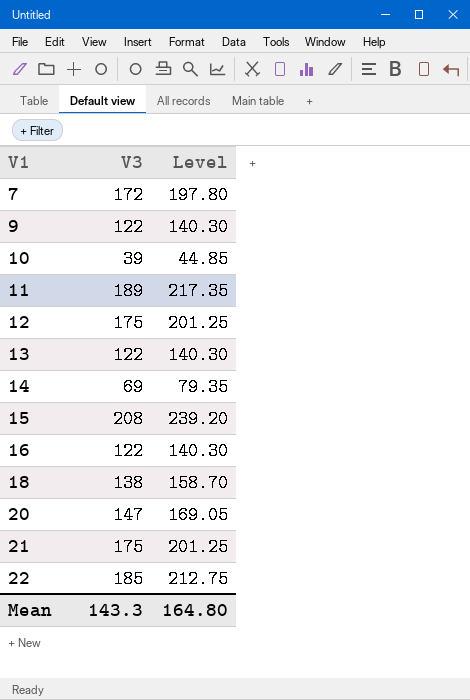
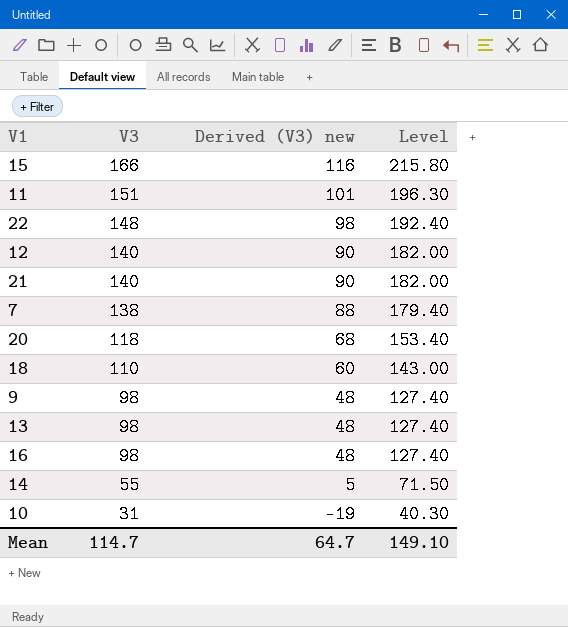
row order: V1 ascending -> V3 descending
column Derived (V3) new | formula: none -> [V3] - 50
column Level | formula: [V3] * 1.15 -> [V3] * 1.3
15 | V3: 208 -> 166
11 | V3: 189 -> 151
22 | V3: 185 -> 148
12 | V3: 175 -> 140
21 | V3: 175 -> 140
7 | V3: 172 -> 138
20 | V3: 147 -> 118
18 | V3: 138 -> 110
9 | V3: 122 -> 98
13 | V3: 122 -> 98
16 | V3: 122 -> 98
14 | V3: 69 -> 55
10 | V3: 39 -> 31
Mean | V3: 143.3 -> 114.7
Mean | Level: 164.80 -> 149.10

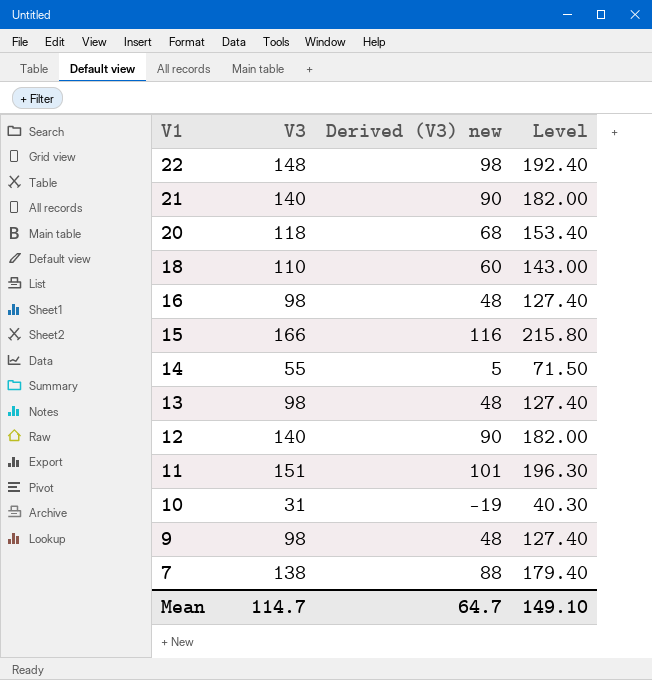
row order: V3 descending -> V1 descending

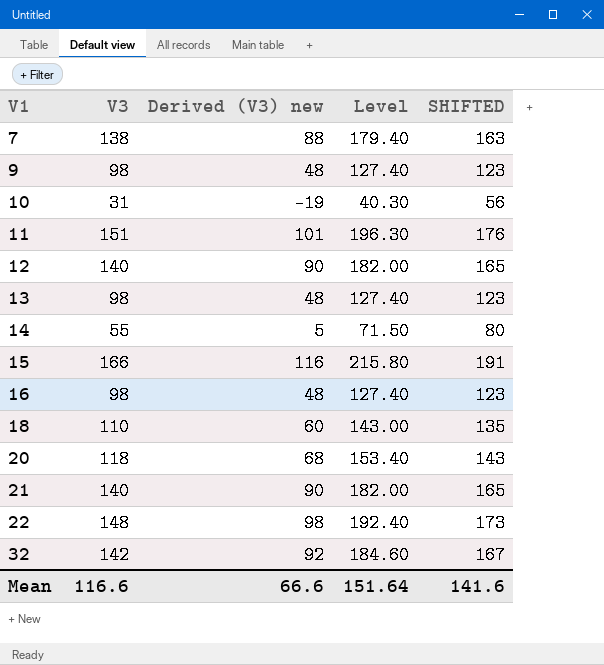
row order: V1 descending -> V1 ascending
column SHIFTED | formula: none -> [V3] + 25
row 32: none -> 142 | 92 | 184.60 | 167
Mean | V3: 114.7 -> 116.6
Mean | Derived (V3) new: 64.7 -> 66.6
Mean | Level: 149.10 -> 151.64

